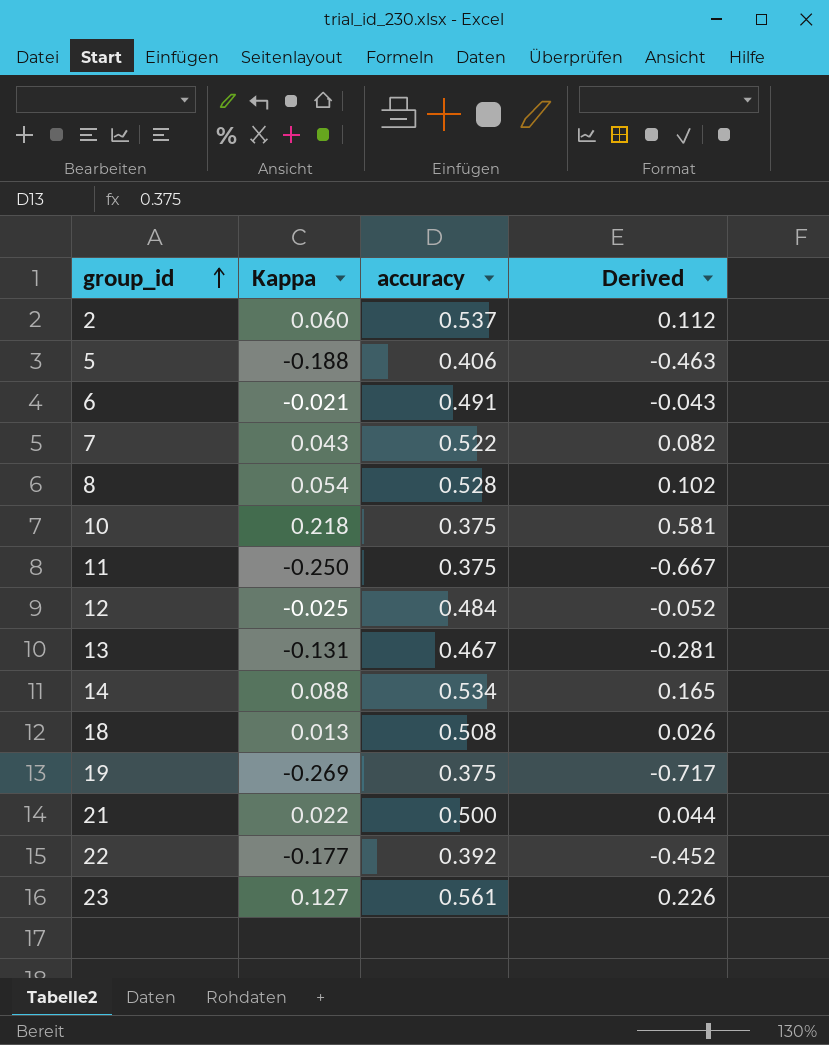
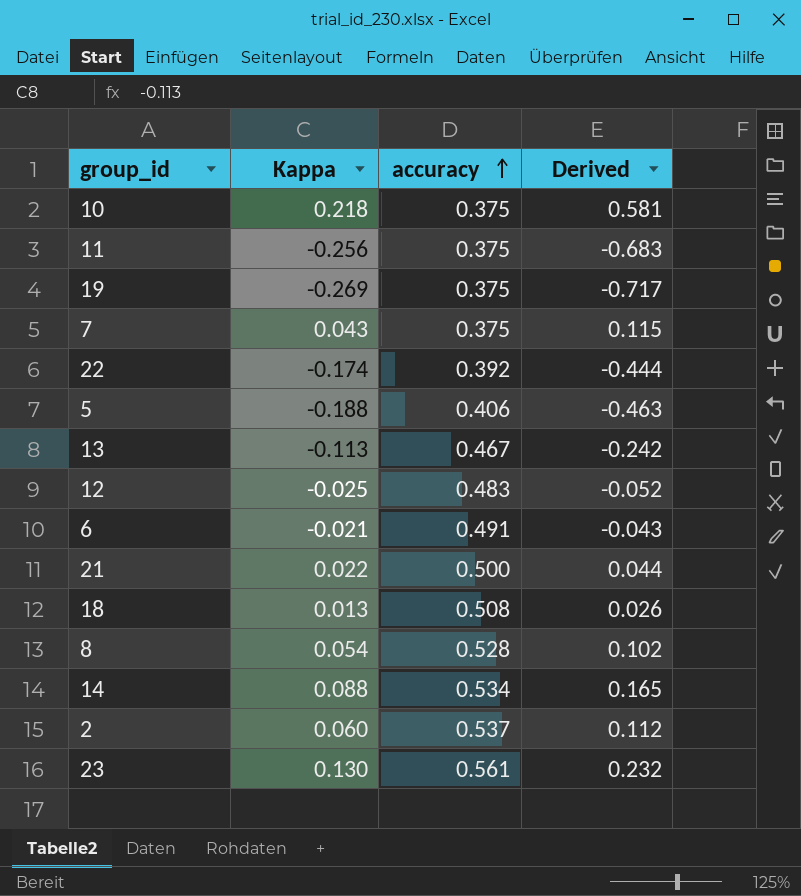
row order: group_id ascending -> accuracy ascending
11 | Kappa: -0.250 -> -0.256
11 | Derived: -0.667 -> -0.683
7 | accuracy: 0.522 -> 0.375
7 | Derived: 0.082 -> 0.115
22 | Kappa: -0.177 -> -0.174
22 | Derived: -0.452 -> -0.444
13 | Kappa: -0.131 -> -0.113
13 | Derived: -0.281 -> -0.242
12 | accuracy: 0.484 -> 0.483
23 | Kappa: 0.127 -> 0.130
23 | Derived: 0.226 -> 0.232

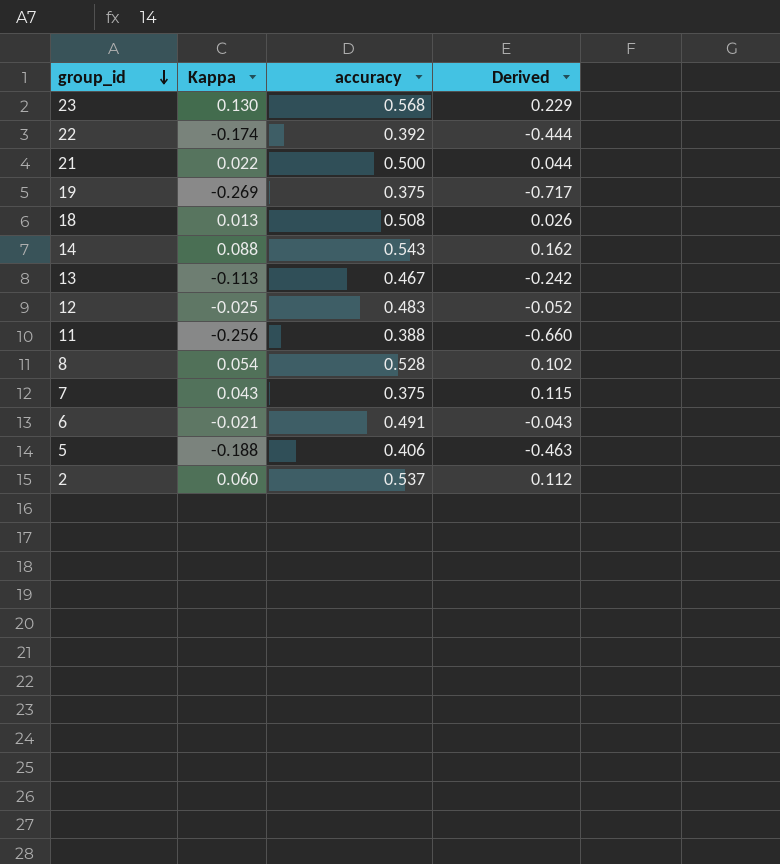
row order: accuracy ascending -> group_id descending
row 10: 0.218 | 0.375 | 0.581 -> none
23 | accuracy: 0.561 -> 0.568
23 | Derived: 0.232 -> 0.229
14 | accuracy: 0.534 -> 0.543
14 | Derived: 0.165 -> 0.162
11 | accuracy: 0.375 -> 0.388
11 | Derived: -0.683 -> -0.660

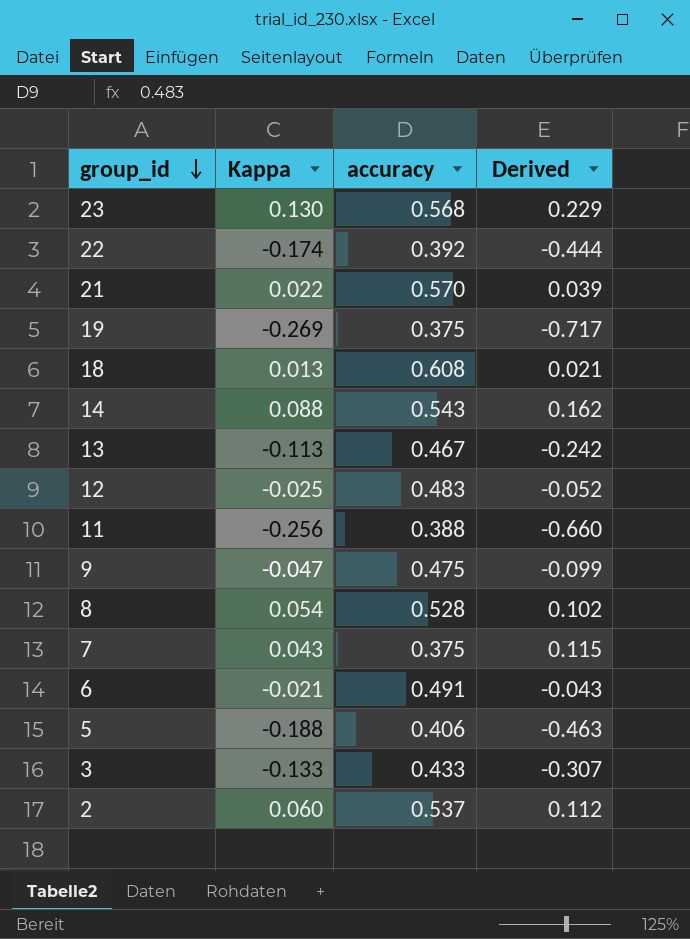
21 | accuracy: 0.500 -> 0.570
21 | Derived: 0.044 -> 0.039
18 | accuracy: 0.508 -> 0.608
18 | Derived: 0.026 -> 0.021
row 9: none -> -0.047 | 0.475 | -0.099
row 3: none -> -0.133 | 0.433 | -0.307

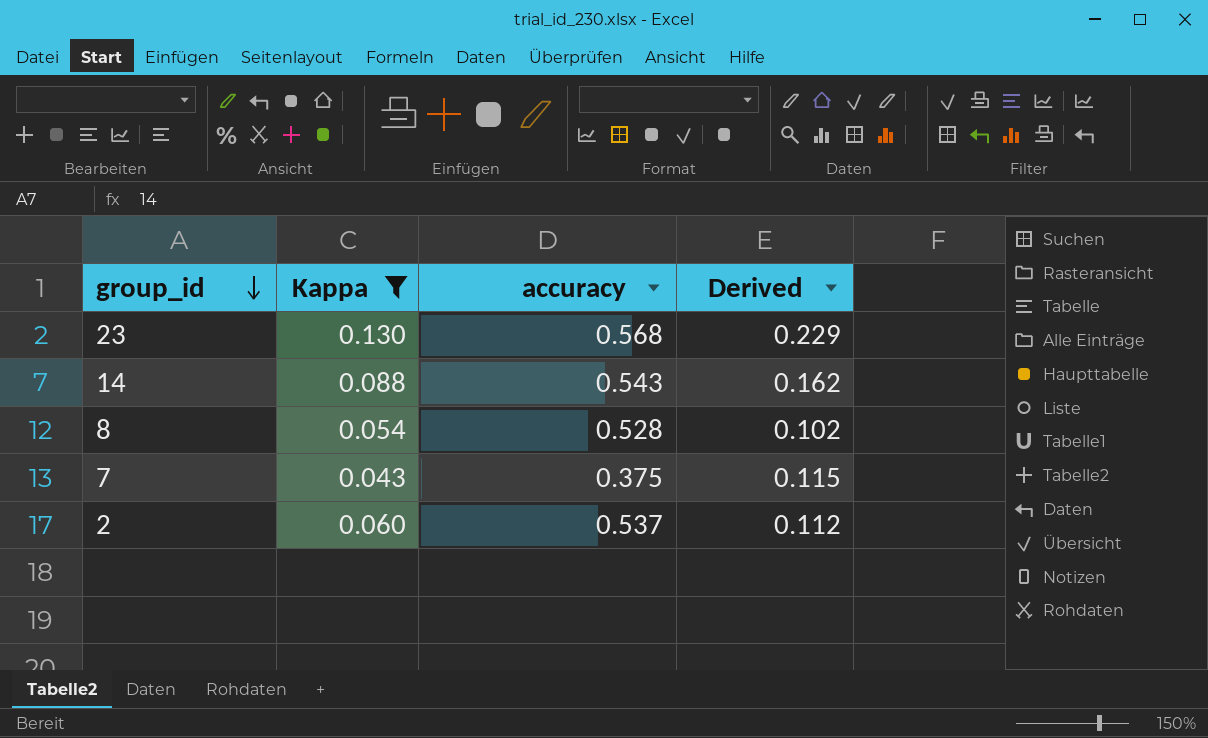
filter: none -> Kappa >= 0.043

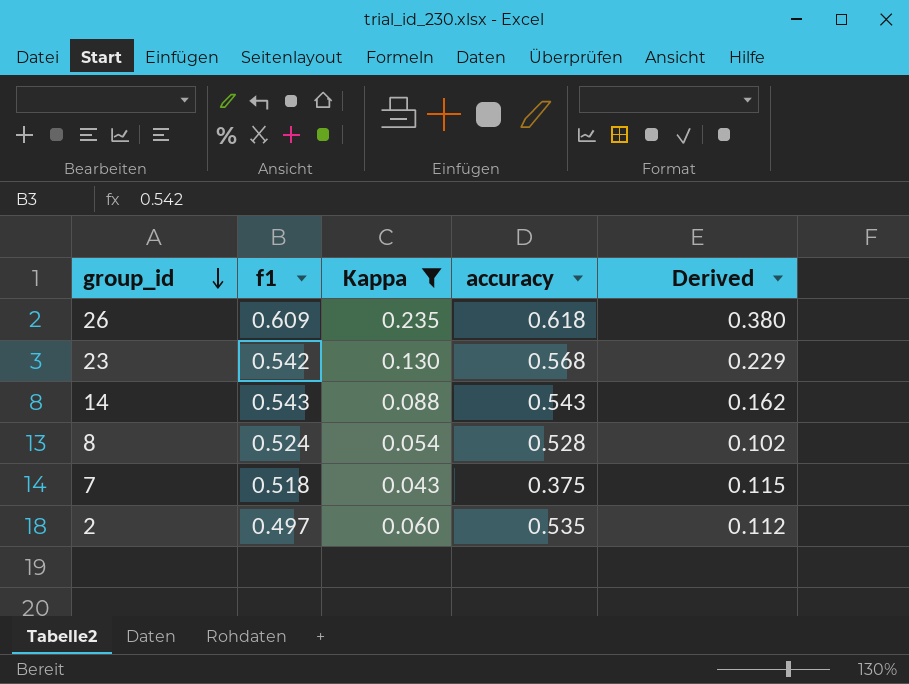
column f1 | position: none -> 2
row 26: none -> 0.609 | 0.235 | 0.618 | 0.380
2 | accuracy: 0.537 -> 0.535

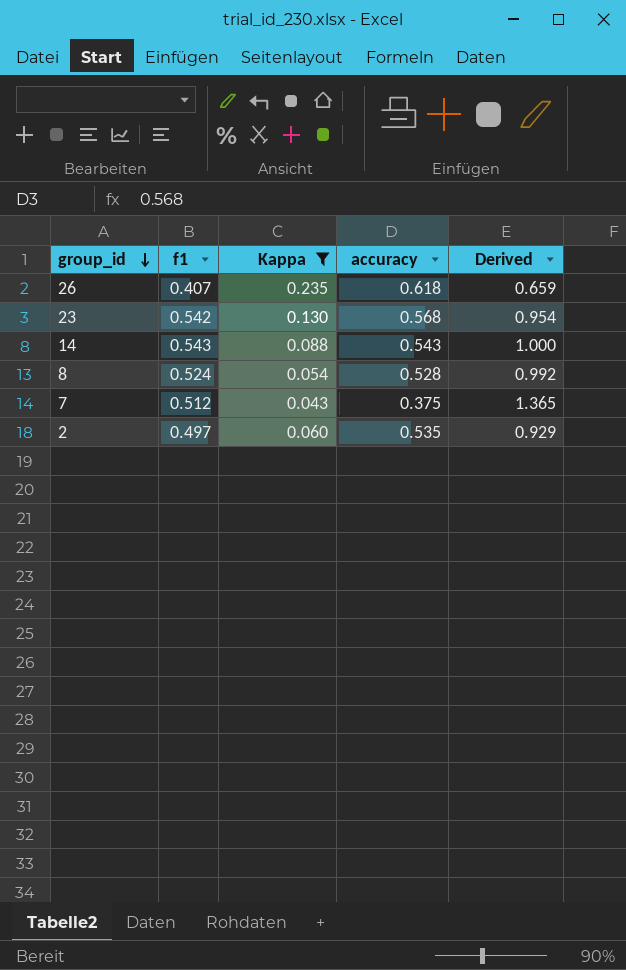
column Derived | formula: [Kappa] / [accuracy] -> [f1] / [accuracy]
26 | f1: 0.609 -> 0.407
7 | f1: 0.518 -> 0.512

